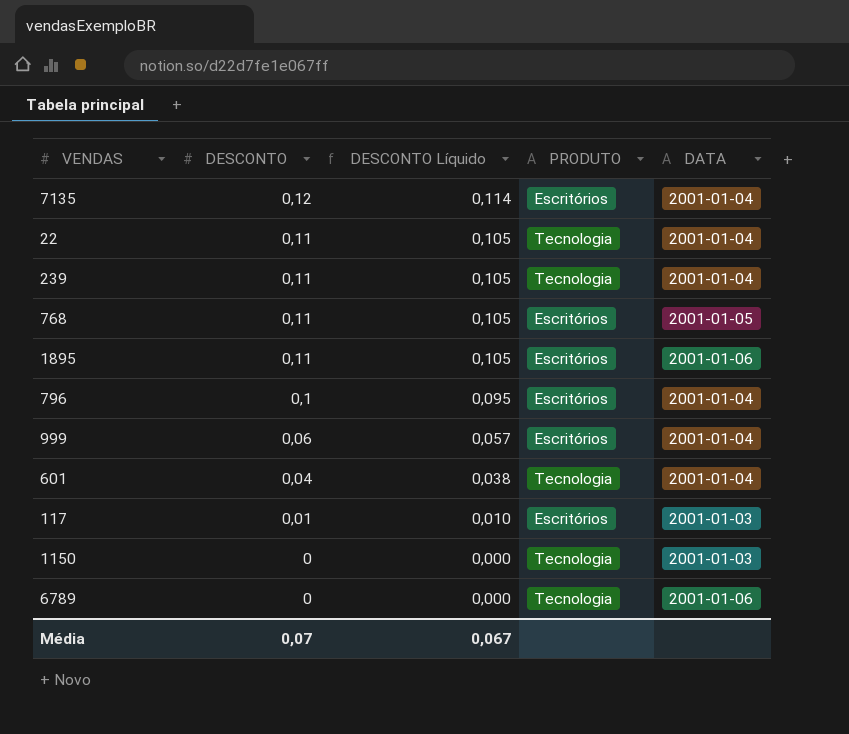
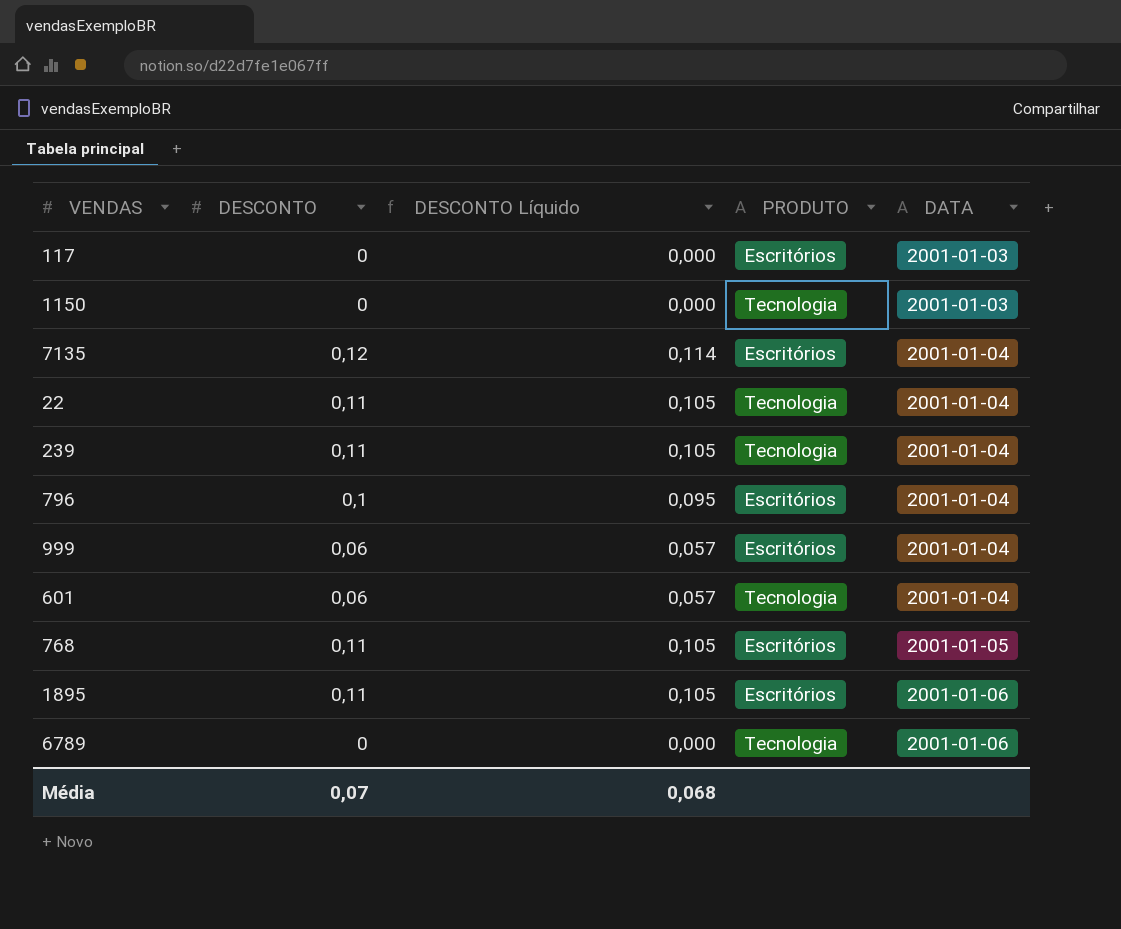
row order: DESCONTO descending -> DATA ascending
117 | DESCONTO: 0,01 -> 0
117 | DESCONTO Líquido: 0,010 -> 0,000
601 | DESCONTO: 0,04 -> 0,06
601 | DESCONTO Líquido: 0,038 -> 0,057
Média | DESCONTO Líquido: 0,067 -> 0,068

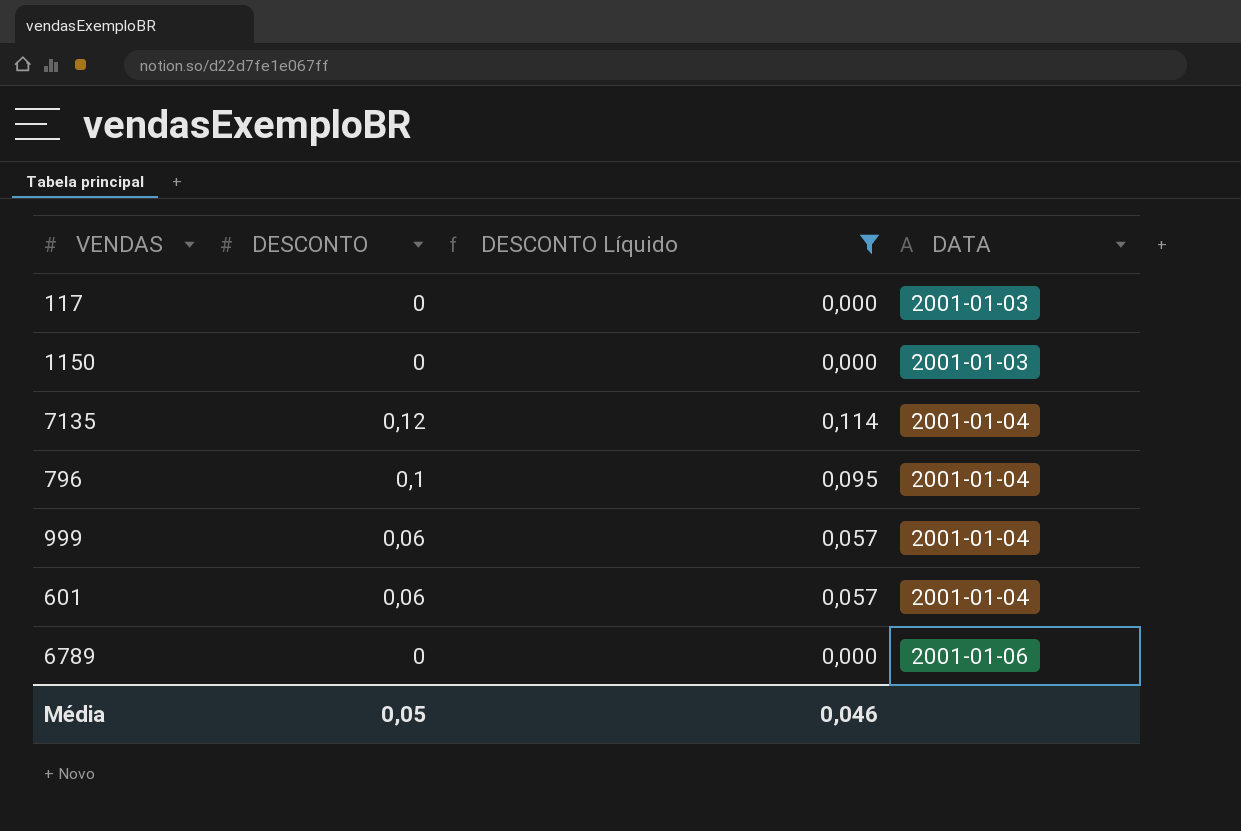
filter: none -> DESCONTO Líquido != 0,105
column PRODUTO | position: 4 -> none
Média | DESCONTO: 0,07 -> 0,05
Média | DESCONTO Líquido: 0,068 -> 0,046

